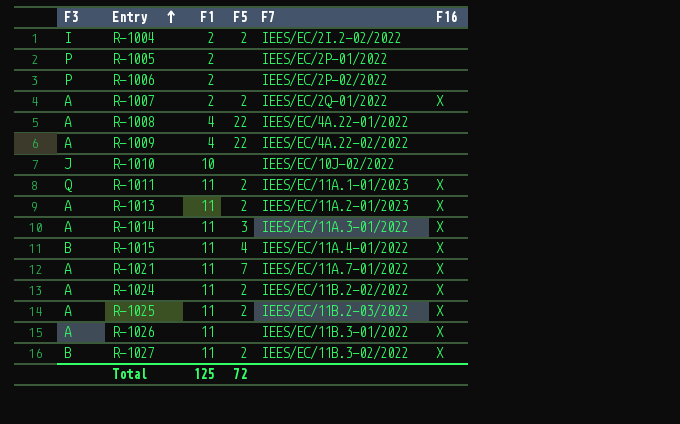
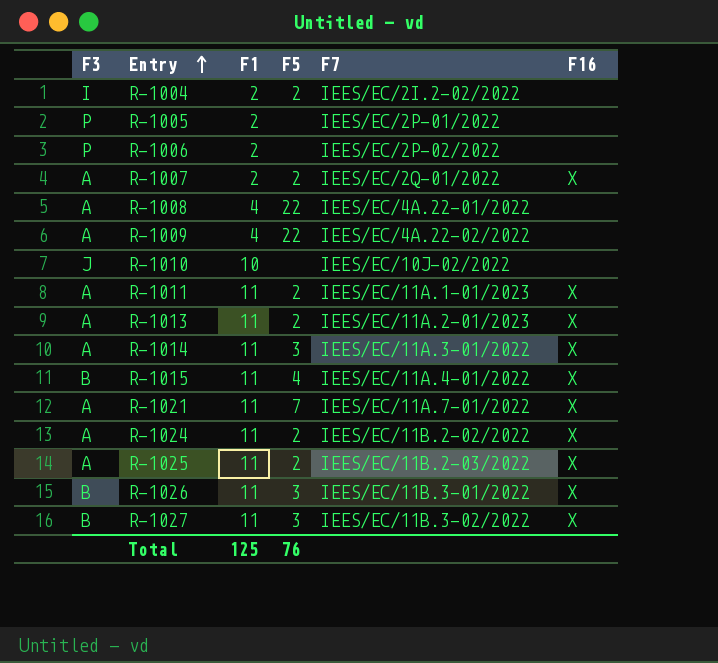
R-1011 | F3: Q -> A
R-1026 | F3: A -> B
R-1026 | F5: none -> 3
R-1027 | F5: 2 -> 3
Total | F5: 72 -> 76

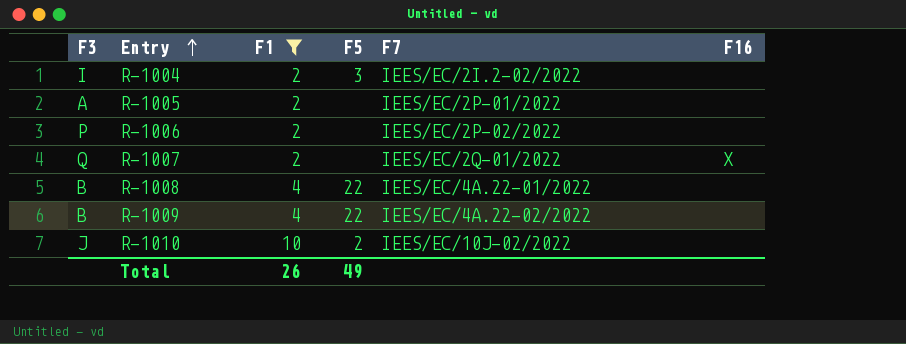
filter: none -> F1 != 11
R-1004 | F5: 2 -> 3
R-1005 | F3: P -> A
R-1007 | F3: A -> Q
R-1007 | F5: 2 -> none
R-1008 | F3: A -> B
R-1009 | F3: A -> B
R-1010 | F5: none -> 2
Total | F1: 125 -> 26
Total | F5: 76 -> 49

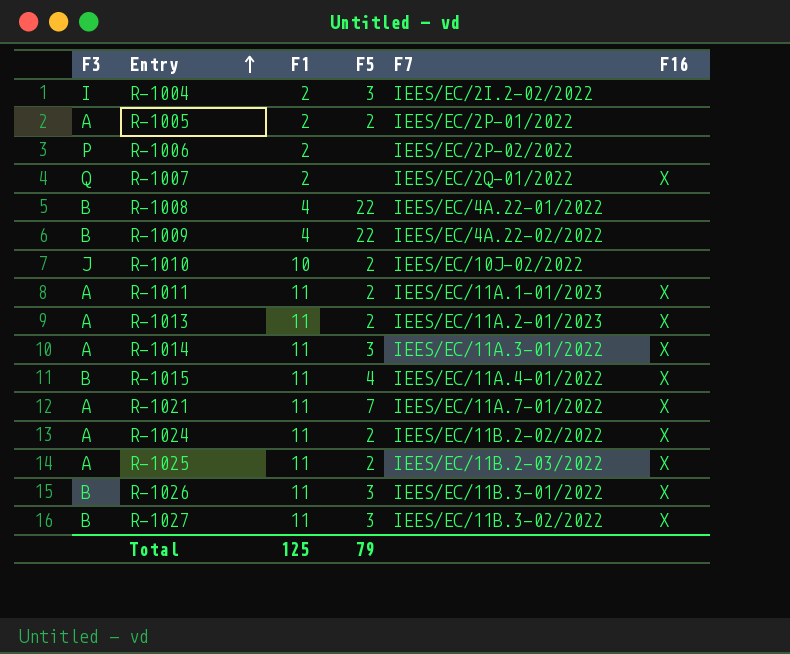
filter: F1 != 11 -> none
R-1005 | F5: none -> 2
Total | F1: 26 -> 125
Total | F5: 49 -> 79

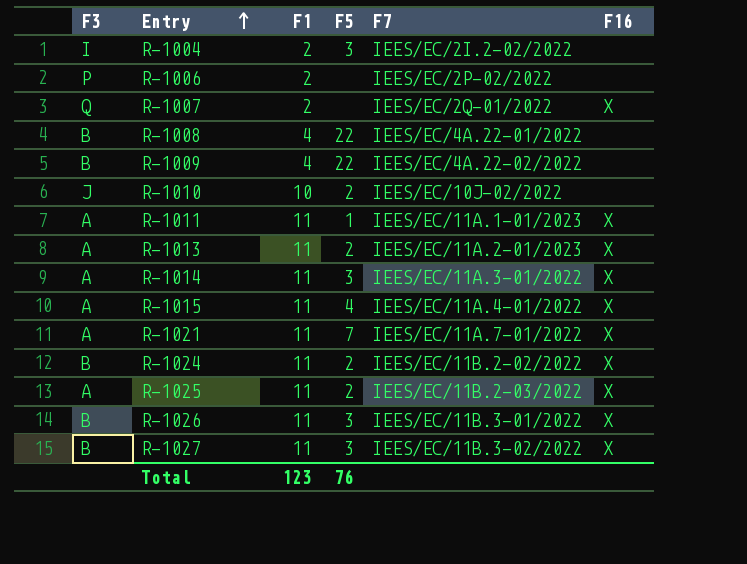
row R-1005: A | 2 | 2 | IEES/EC/2P-01/2022 | none -> none
R-1011 | F5: 2 -> 1
R-1015 | F3: B -> A
R-1024 | F3: A -> B
Total | F1: 125 -> 123
Total | F5: 79 -> 76

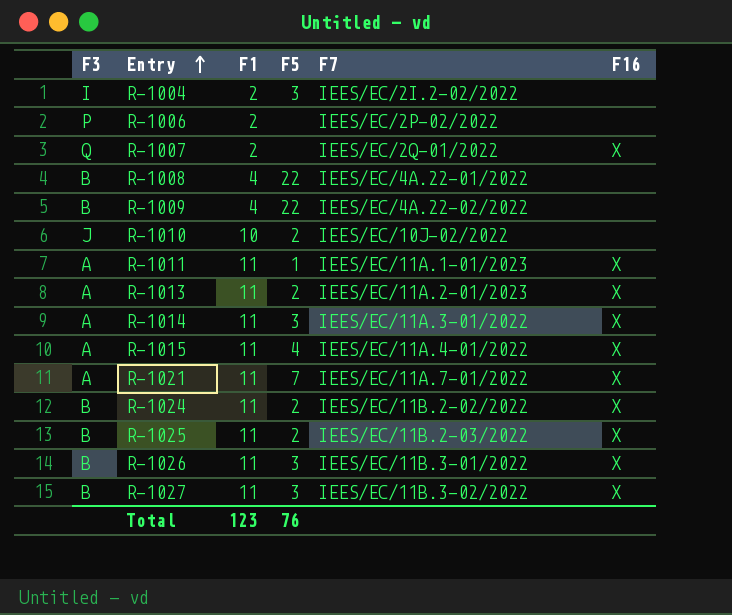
R-1025 | F3: A -> B

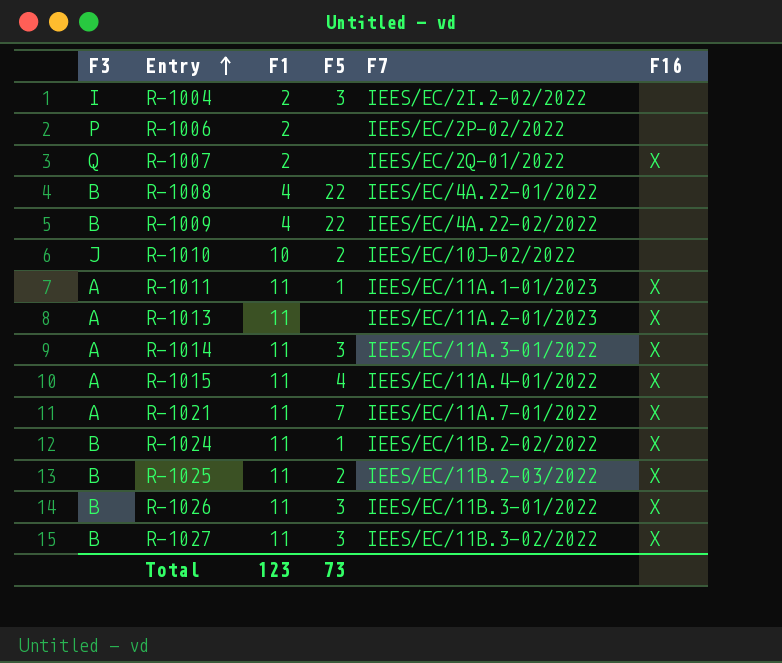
R-1013 | F5: 2 -> none
R-1024 | F5: 2 -> 1
Total | F5: 76 -> 73

